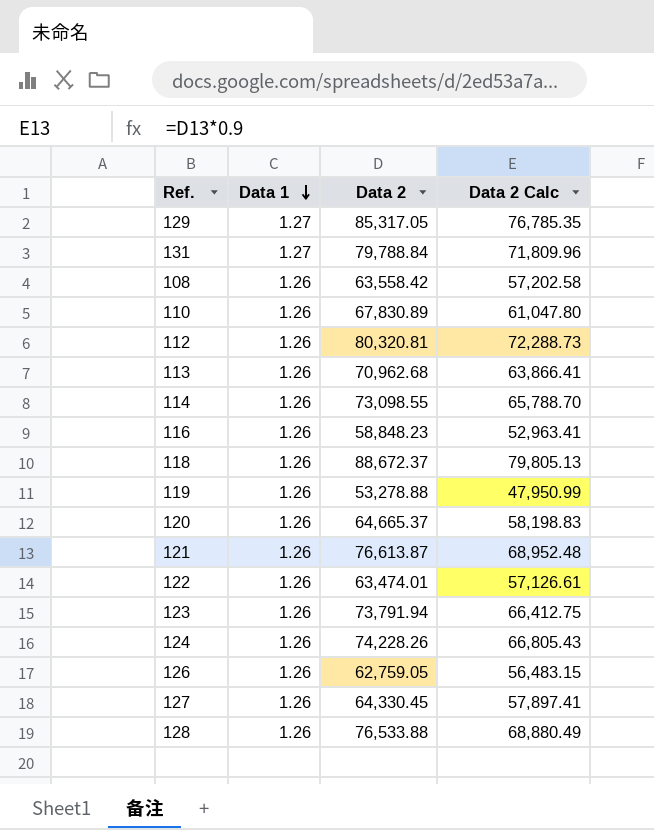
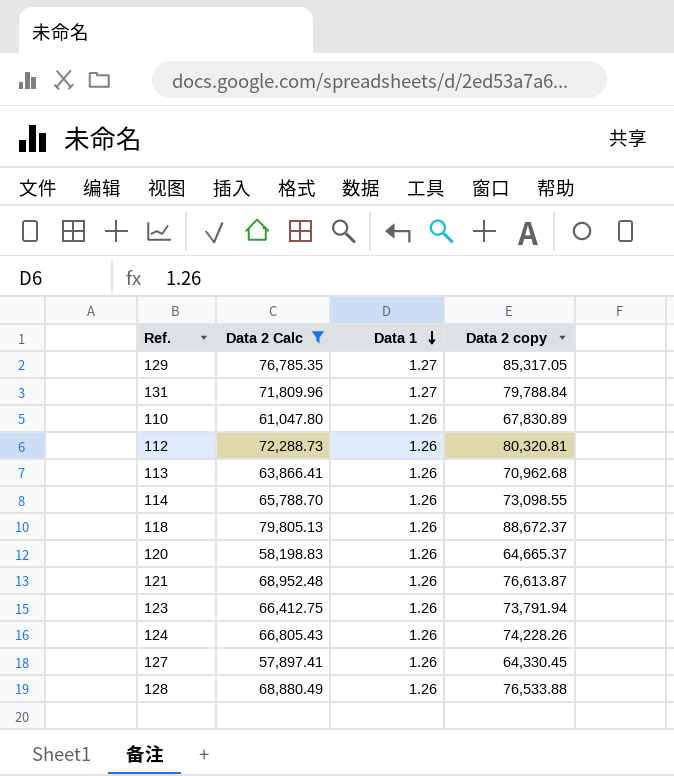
filter: none -> Data 2 Calc >= 57,897.41
column Data 2 Calc | position: 4 -> 2
column name: Data 2 -> Data 2 copy

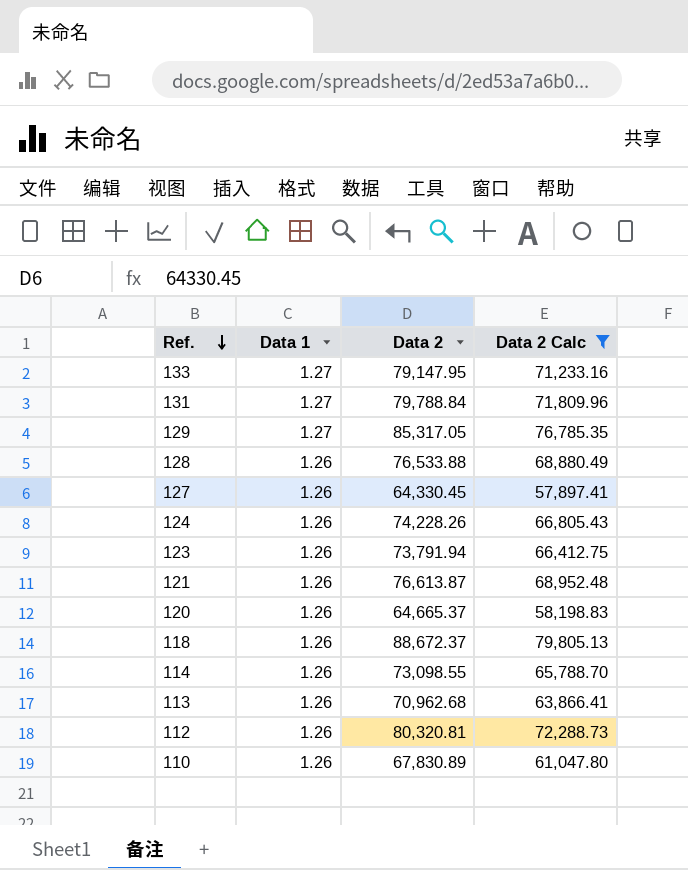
row order: Data 1 descending -> Ref. descending
column name: Data 2 copy -> Data 2
column Data 2 Calc | position: 2 -> 4
row 133: none -> 1.27 | 79,147.95 | 71,233.16

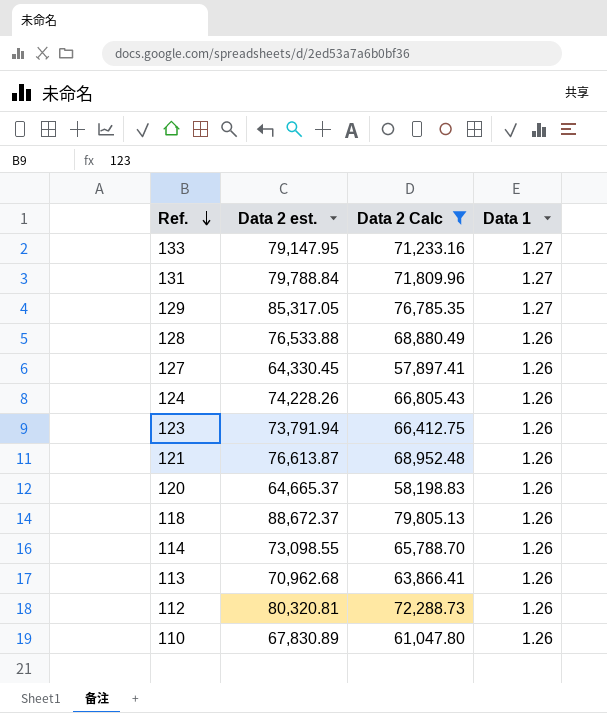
column name: Data 2 -> Data 2 est.
column Data 1 | position: 2 -> 4

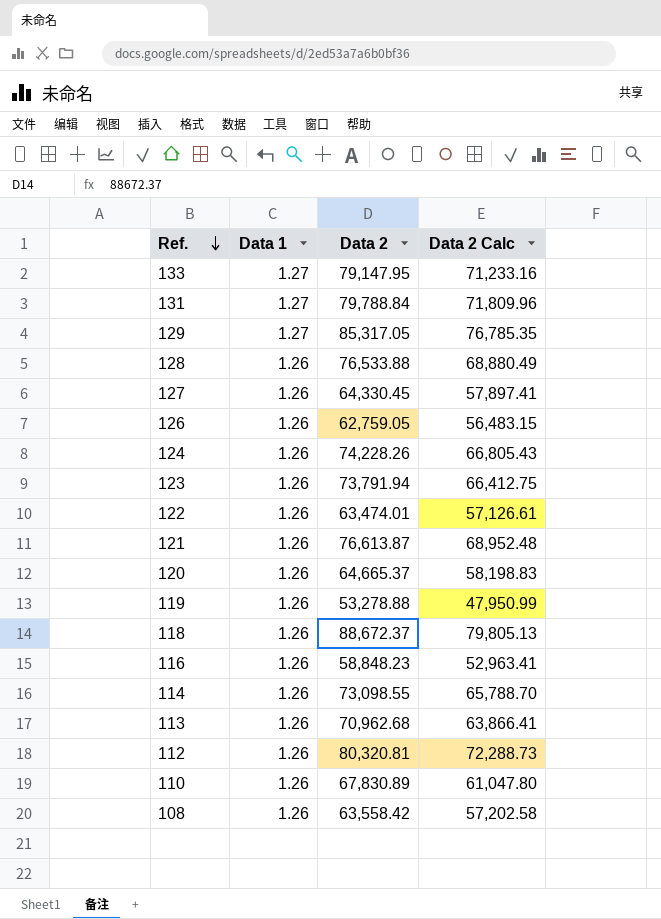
filter: Data 2 Calc >= 57,897.41 -> none
column Data 1 | position: 4 -> 2
column name: Data 2 est. -> Data 2

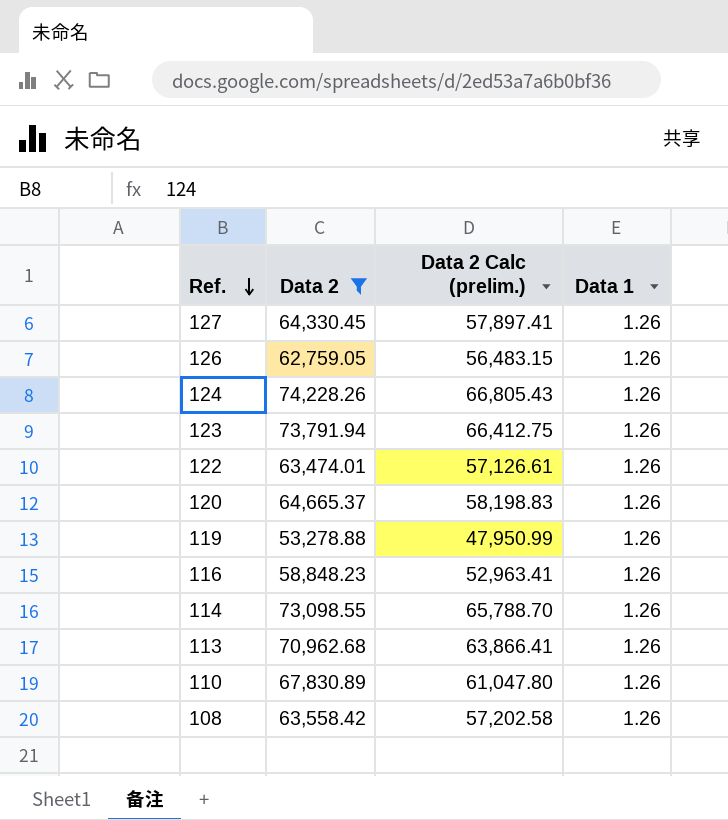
filter: none -> Data 2 <= 74,228.26
column name: Data 2 Calc -> Data 2 Calc (prelim.)
column Data 1 | position: 2 -> 4

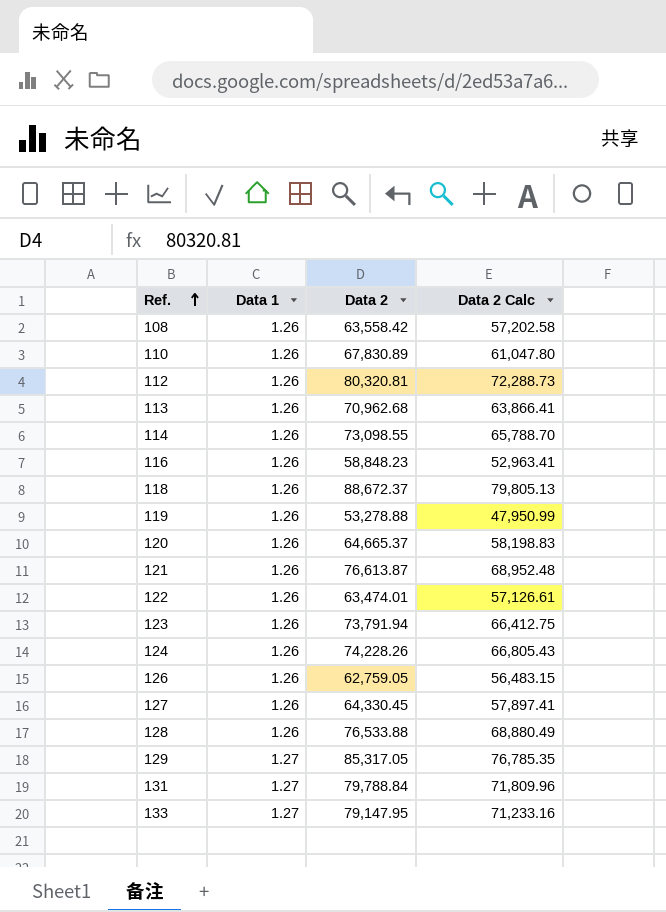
filter: Data 2 <= 74,228.26 -> none
row order: Ref. descending -> Ref. ascending
column Data 1 | position: 4 -> 2
column name: Data 2 Calc (prelim.) -> Data 2 Calc

